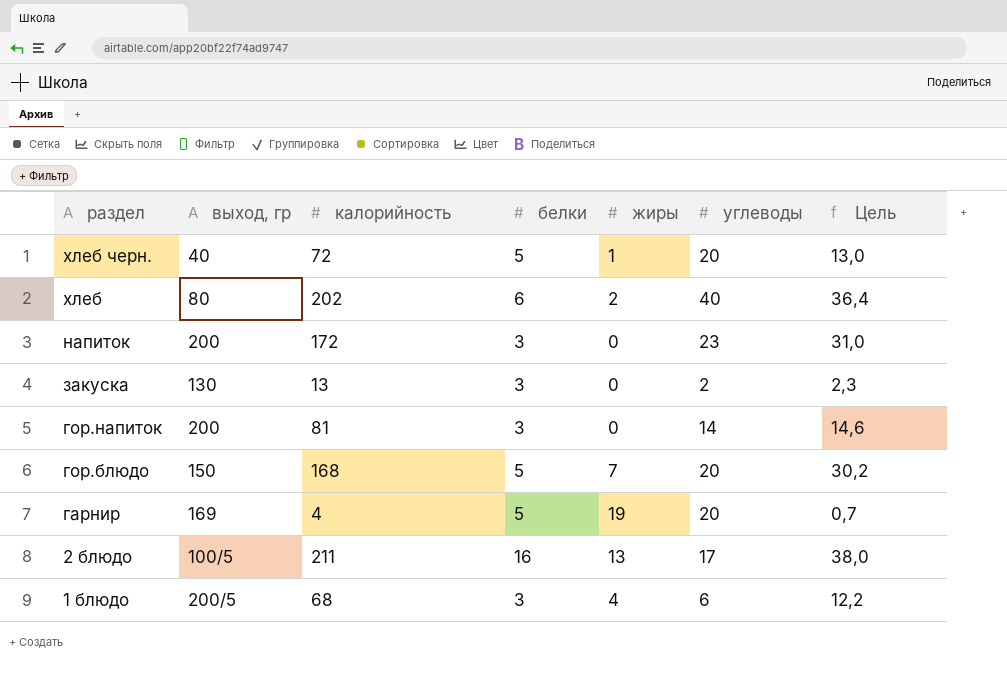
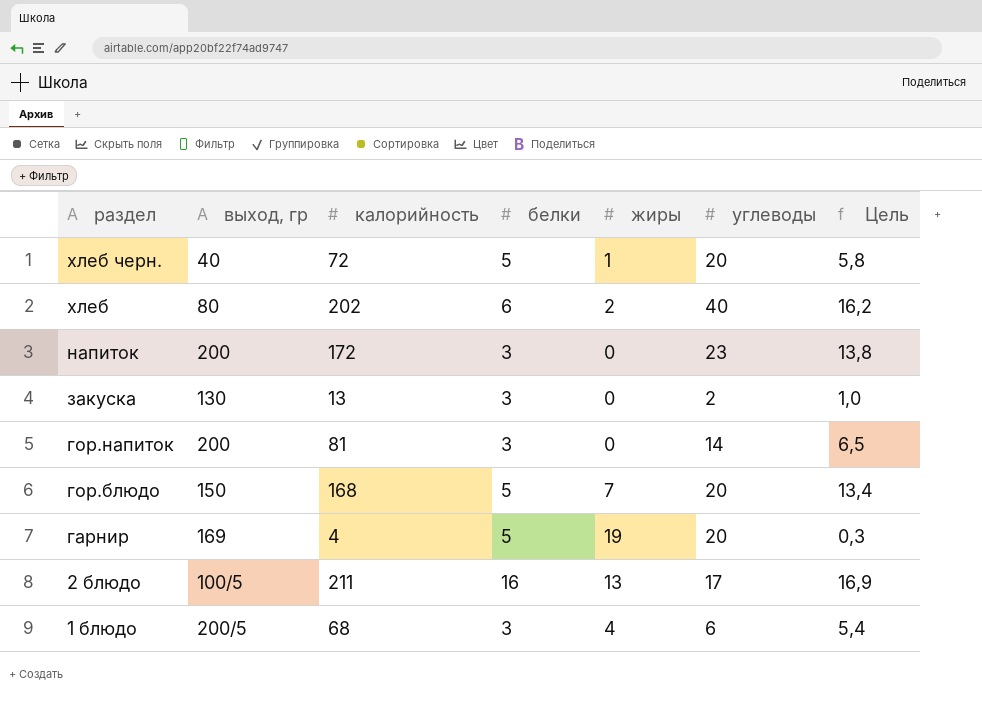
column Цель | formula: [калорийность] * 0,18 -> [калорийность] * 0,08

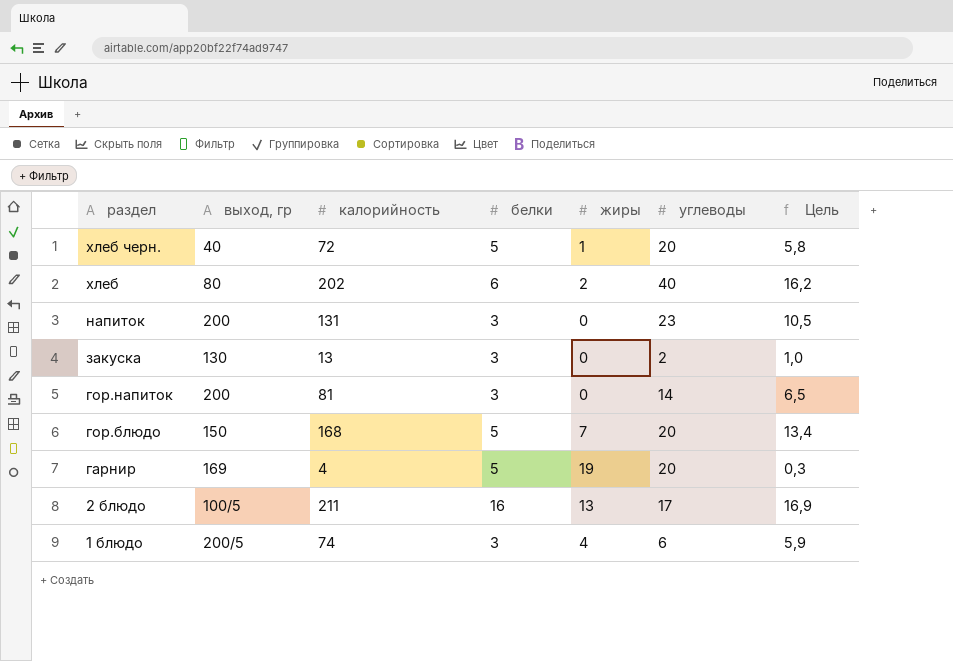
напиток | калорийность: 172 -> 131
напиток | Цель: 13,8 -> 10,5
1 блюдо | калорийность: 68 -> 74
1 блюдо | Цель: 5,4 -> 5,9

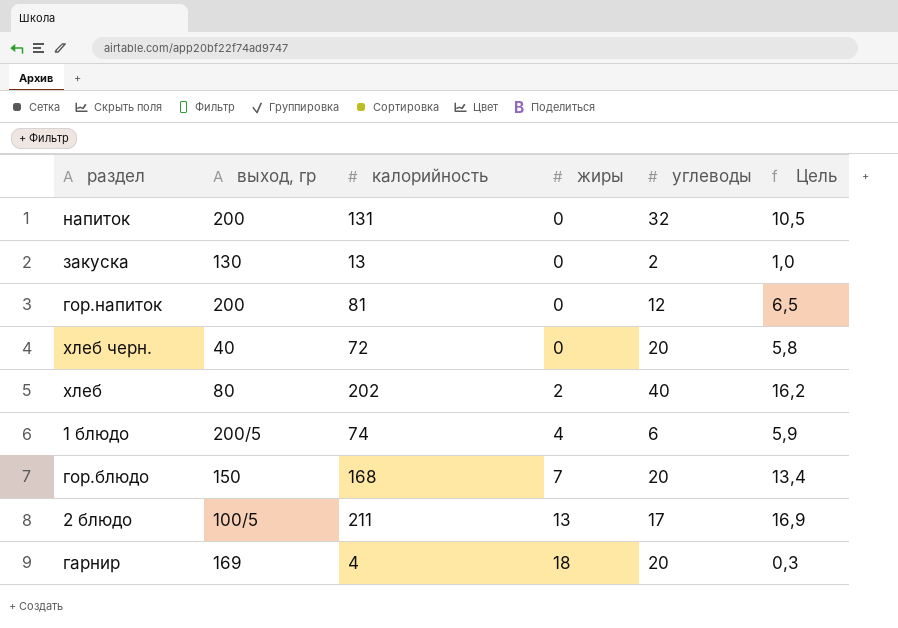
row order: раздел descending -> жиры ascending
column белки | position: 4 -> none
напиток | углеводы: 23 -> 32
гор.напиток | углеводы: 14 -> 12
хлеб черн. | жиры: 1 -> 0
гарнир | жиры: 19 -> 18

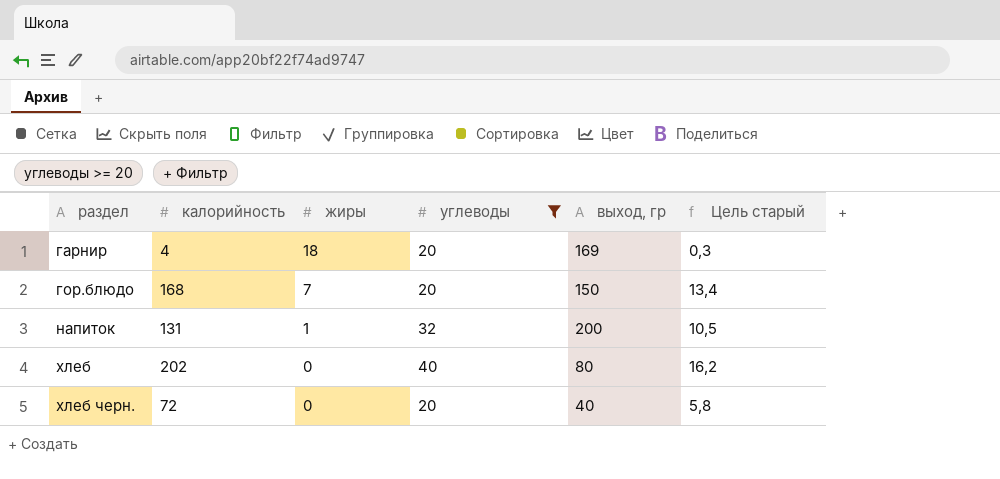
filter: none -> углеводы >= 20
row order: жиры ascending -> раздел ascending
column выход, гр | position: 2 -> 5
column name: Цель -> Цель старый
напиток | жиры: 0 -> 1
хлеб | жиры: 2 -> 0

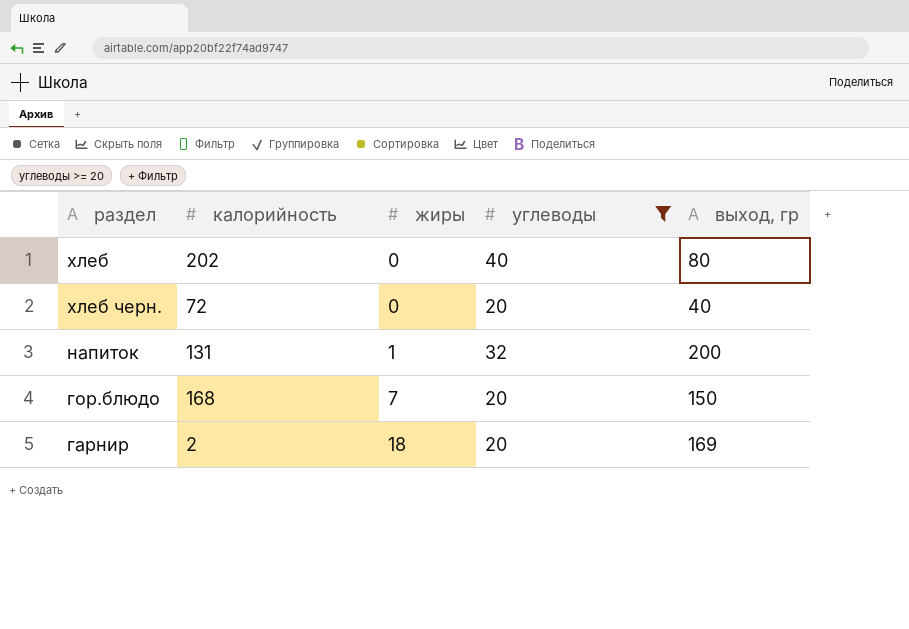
row order: раздел ascending -> жиры ascending
column Цель старый | formula: [калорийность] * 0,08 -> none
гарнир | калорийность: 4 -> 2

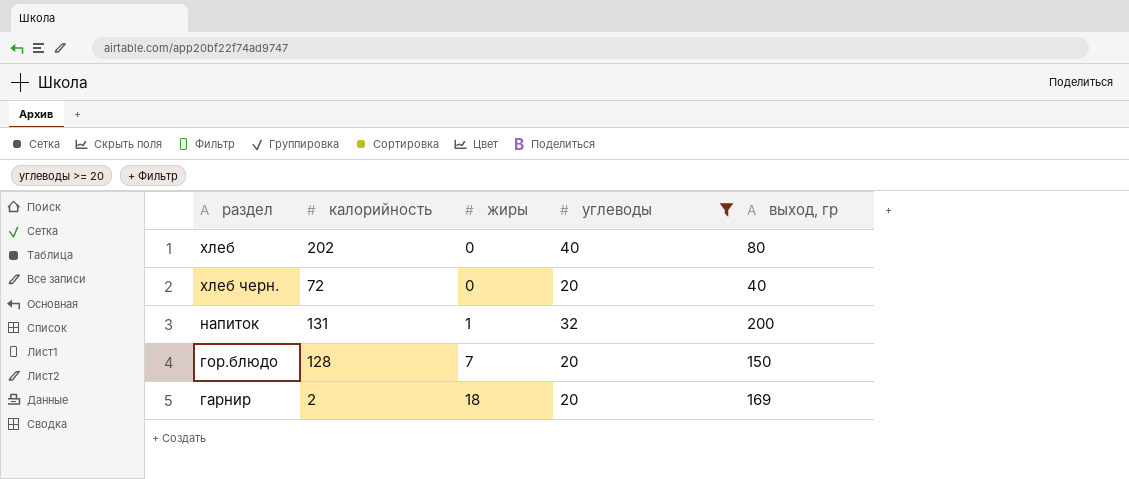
гор.блюдо | калорийность: 168 -> 128

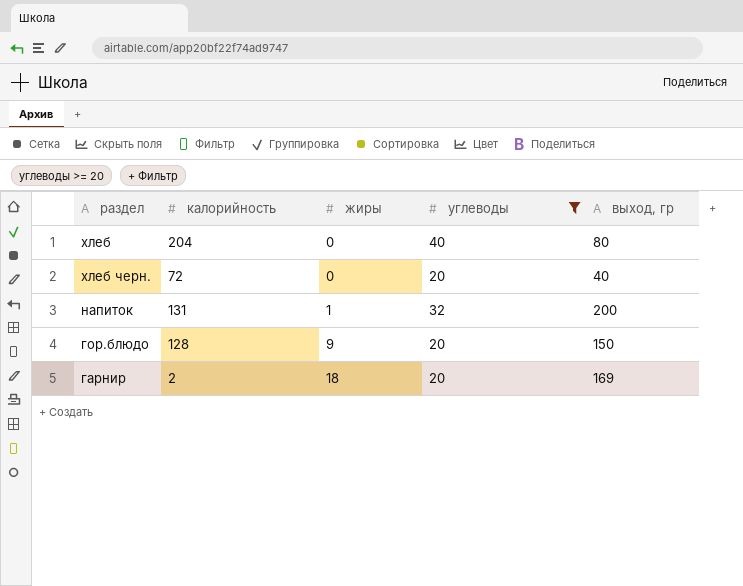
хлеб | калорийность: 202 -> 204
гор.блюдо | жиры: 7 -> 9

